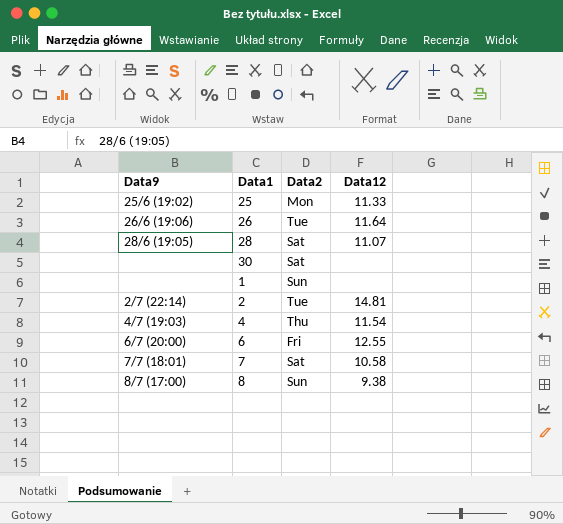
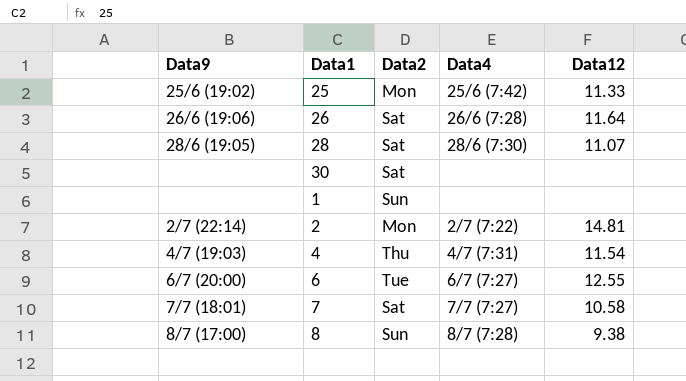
column Data4 | position: none -> 4
26 | Data2: Tue -> Sat
2 | Data2: Tue -> Mon
6 | Data2: Fri -> Tue

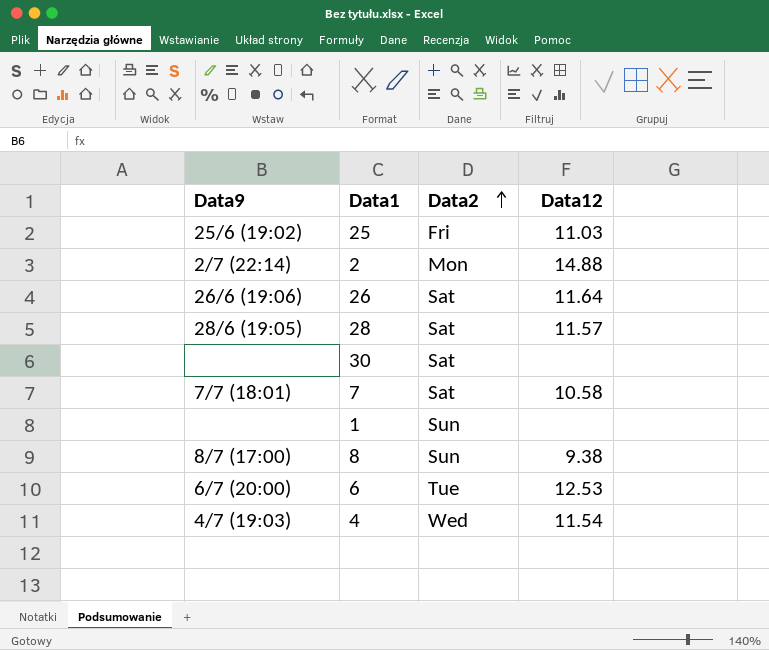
row order: none -> Data2 ascending
column Data4 | position: 4 -> none
25 | Data2: Mon -> Fri
25 | Data12: 11.33 -> 11.03
2 | Data12: 14.81 -> 14.88
28 | Data12: 11.07 -> 11.57
6 | Data12: 12.55 -> 12.53
4 | Data2: Thu -> Wed

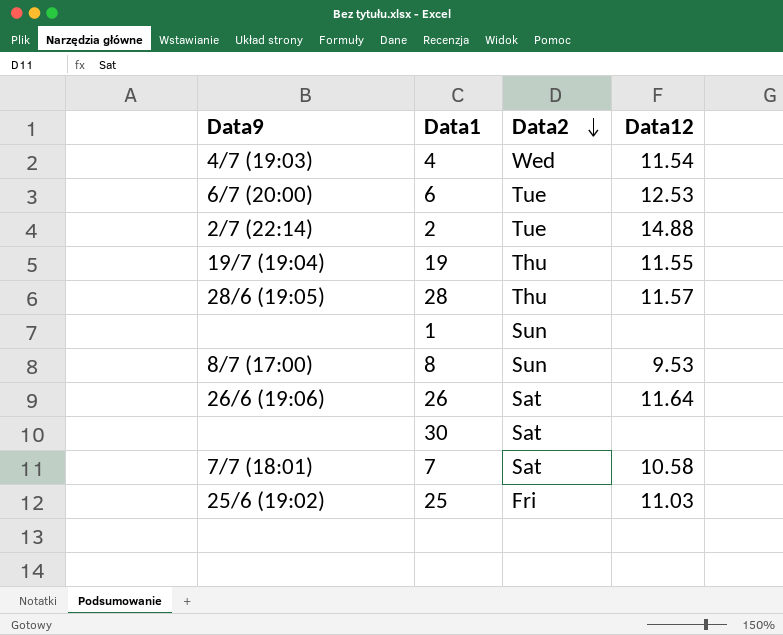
row order: Data2 ascending -> Data2 descending
2 | Data2: Mon -> Tue
row 19: none -> 19/7 (19:04) | Thu | 11.55
28 | Data2: Sat -> Thu
8 | Data12: 9.38 -> 9.53

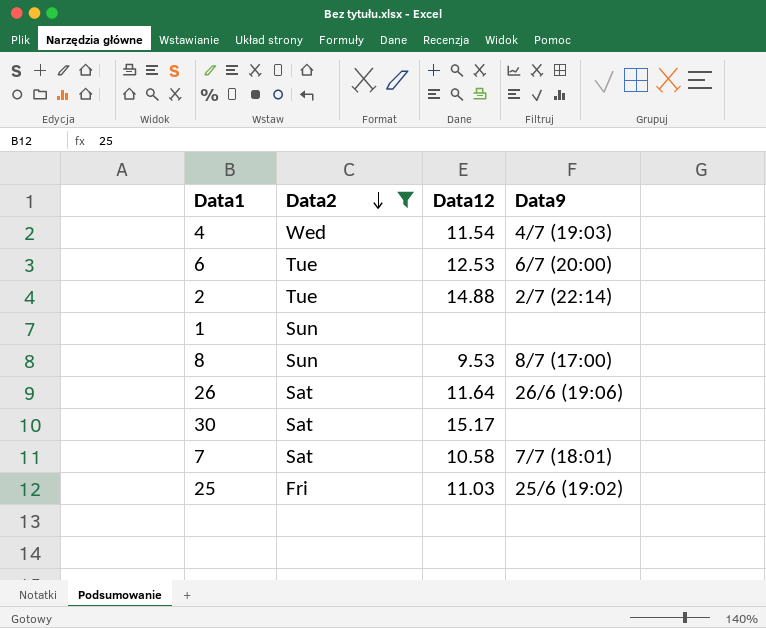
filter: none -> Data2 != Thu
column Data9 | position: 1 -> 4
30 | Data12: none -> 15.17

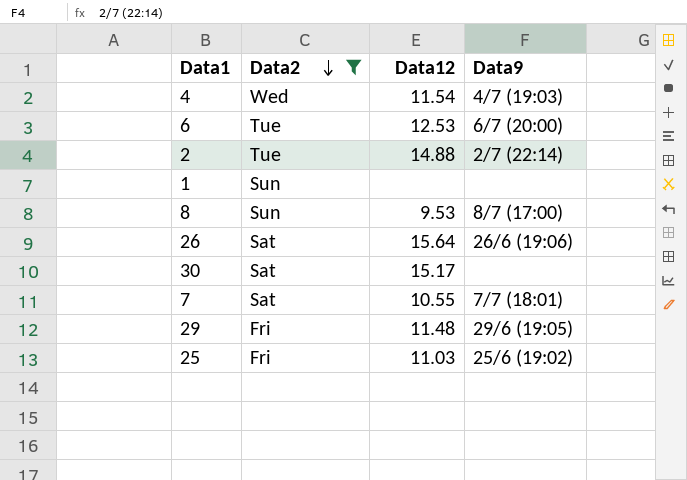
26 | Data12: 11.64 -> 15.64
7 | Data12: 10.58 -> 10.55
row 29: none -> Fri | 11.48 | 29/6 (19:05)

